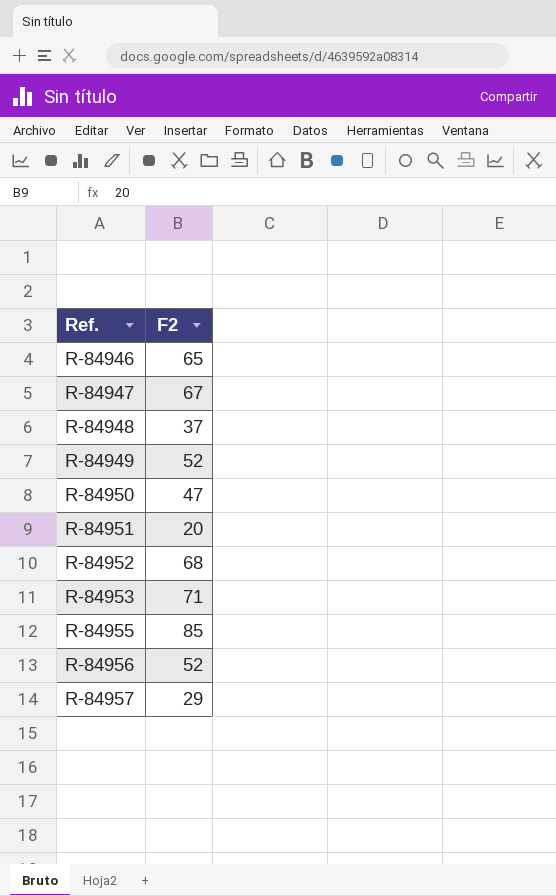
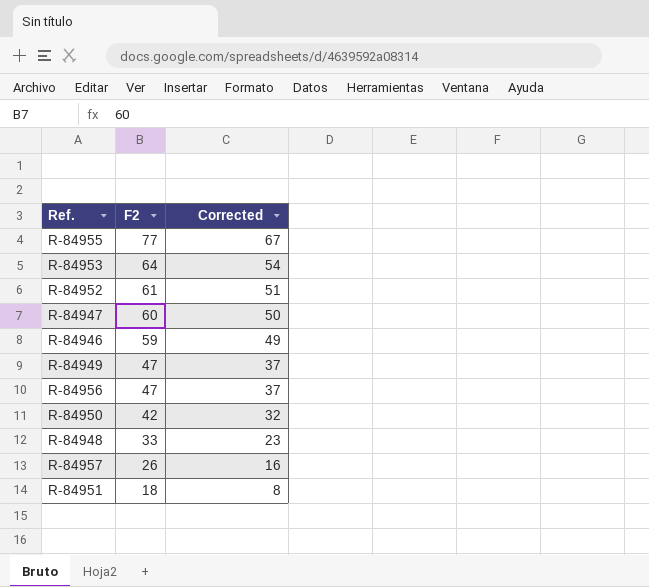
row order: Ref. ascending -> F2 descending
column Corrected | formula: none -> [F2] - 10
R-84955 | F2: 85 -> 77
R-84953 | F2: 71 -> 64
R-84952 | F2: 68 -> 61
R-84947 | F2: 67 -> 60
R-84946 | F2: 65 -> 59
R-84949 | F2: 52 -> 47
R-84956 | F2: 52 -> 47
R-84950 | F2: 47 -> 42
R-84948 | F2: 37 -> 33
R-84957 | F2: 29 -> 26
R-84951 | F2: 20 -> 18

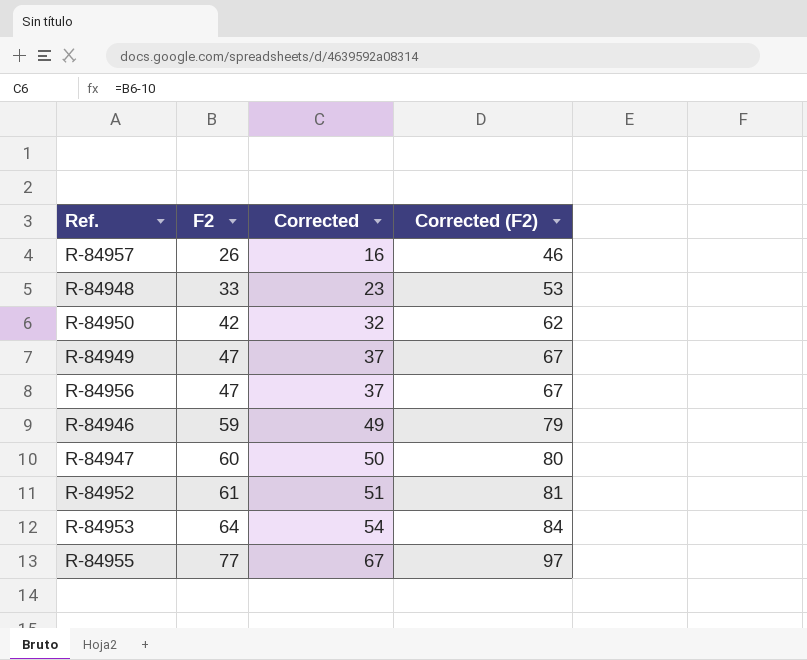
row order: F2 descending -> F2 ascending
column Corrected (F2) | formula: none -> [F2] + 20
row R-84951: 18 | 8 -> none

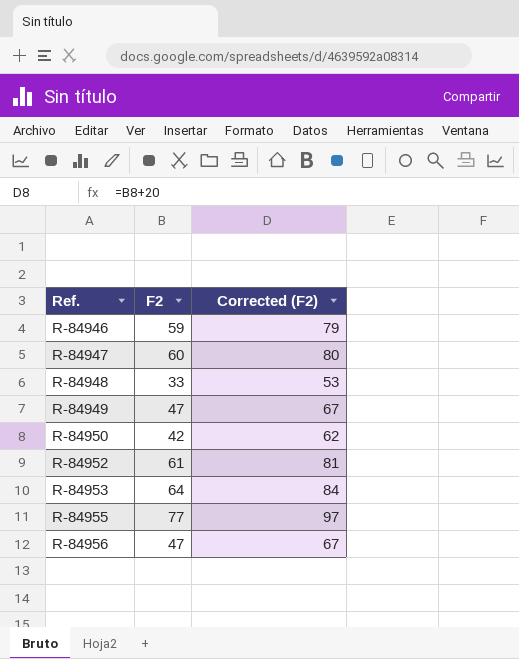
row order: F2 ascending -> Ref. ascending
column Corrected | formula: [F2] - 10 -> none
row R-84957: 26 | 16 | 46 -> none

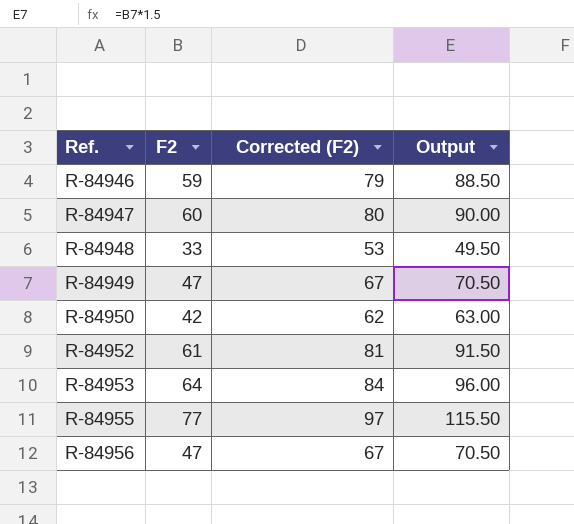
column Output | formula: none -> [F2] * 1.5

